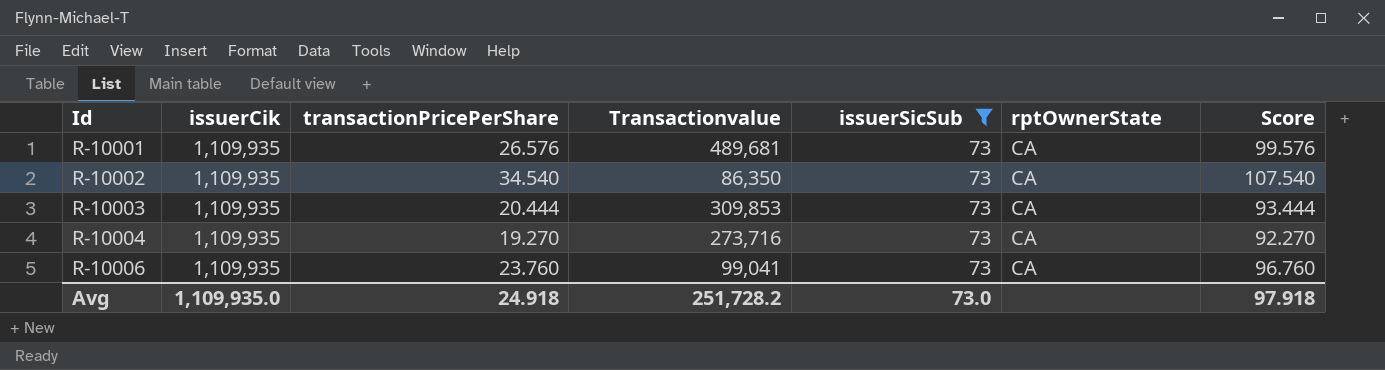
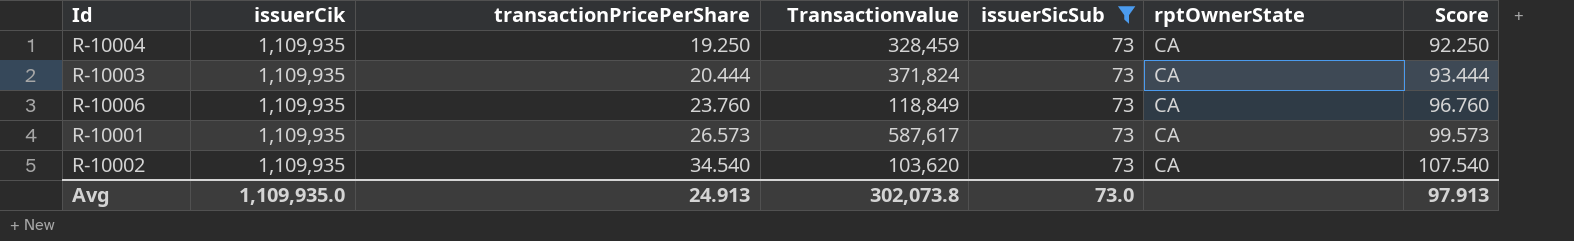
row order: Id ascending -> transactionPricePerShare ascending
R-10004 | transactionPricePerShare: 19.270 -> 19.250
R-10004 | Transactionvalue: 273,716 -> 328,459
R-10004 | Score: 92.270 -> 92.250
R-10003 | Transactionvalue: 309,853 -> 371,824
R-10006 | Transactionvalue: 99,041 -> 118,849
R-10001 | transactionPricePerShare: 26.576 -> 26.573
R-10001 | Transactionvalue: 489,681 -> 587,617
R-10001 | Score: 99.576 -> 99.573
R-10002 | Transactionvalue: 86,350 -> 103,620
Avg | transactionPricePerShare: 24.918 -> 24.913
Avg | Transactionvalue: 251,728.2 -> 302,073.8
Avg | Score: 97.918 -> 97.913

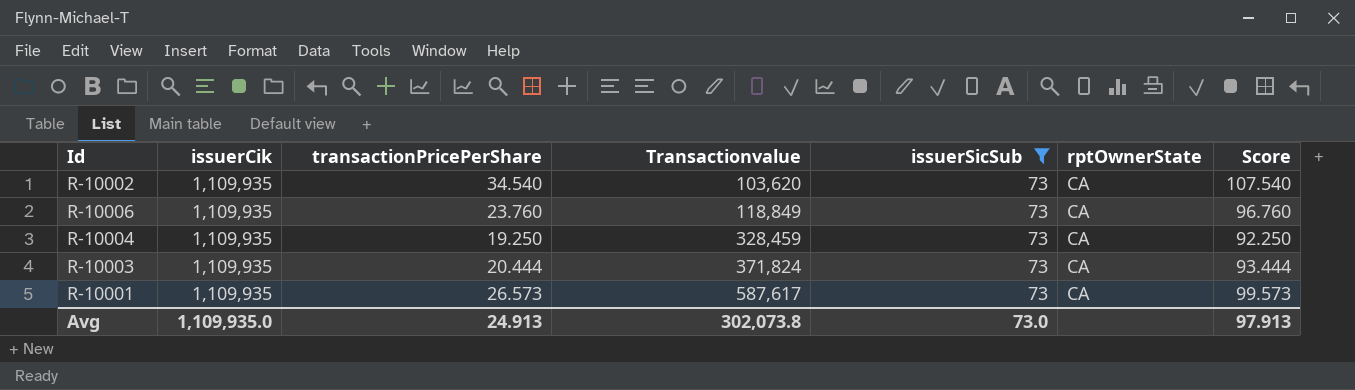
row order: transactionPricePerShare ascending -> Transactionvalue ascending

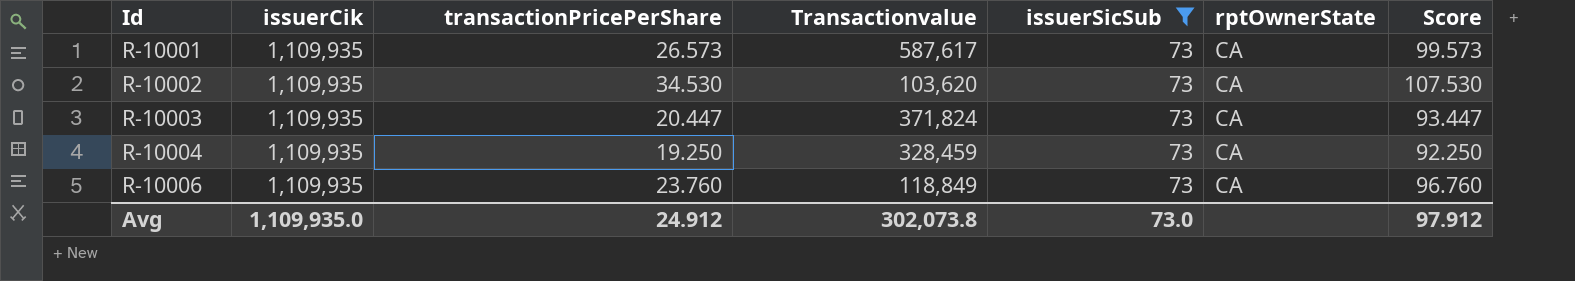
row order: Transactionvalue ascending -> Id ascending
R-10002 | transactionPricePerShare: 34.540 -> 34.530
R-10002 | Score: 107.540 -> 107.530
R-10003 | transactionPricePerShare: 20.444 -> 20.447
R-10003 | Score: 93.444 -> 93.447
Avg | transactionPricePerShare: 24.913 -> 24.912
Avg | Score: 97.913 -> 97.912

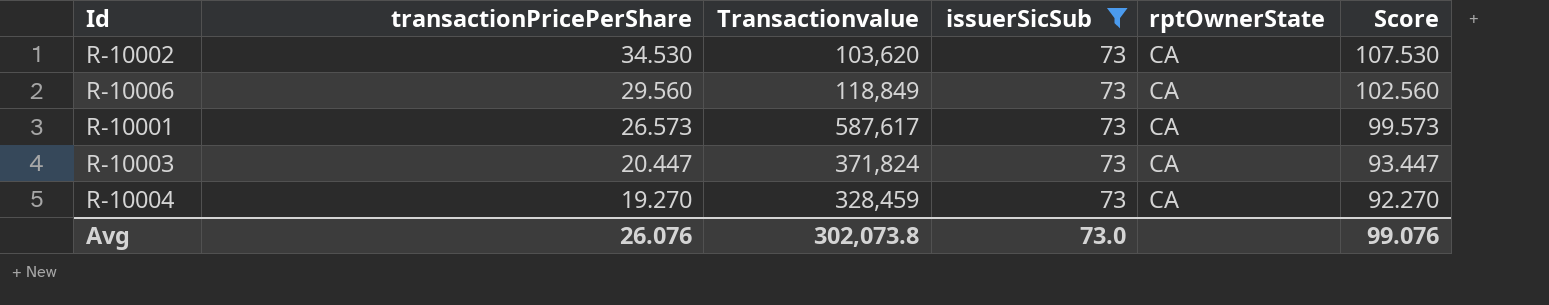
row order: Id ascending -> transactionPricePerShare descending
column issuerCik | position: 2 -> none
R-10006 | transactionPricePerShare: 23.760 -> 29.560
R-10006 | Score: 96.760 -> 102.560
R-10004 | transactionPricePerShare: 19.250 -> 19.270
R-10004 | Score: 92.250 -> 92.270
Avg | transactionPricePerShare: 24.912 -> 26.076
Avg | Score: 97.912 -> 99.076

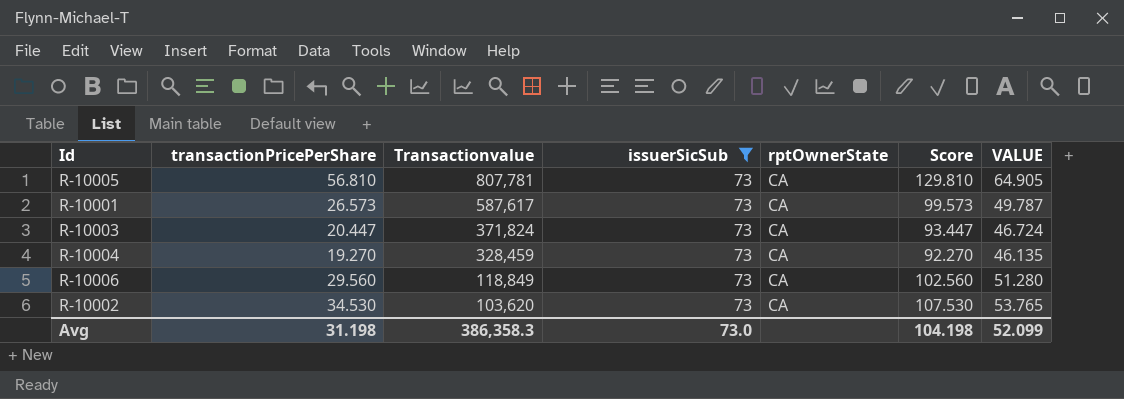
row order: transactionPricePerShare descending -> Transactionvalue descending
column VALUE | formula: none -> [Score] * 0.5
row R-10005: none -> 56.810 | 807,781 | 73 | CA | 129.810 | 64.905
Avg | transactionPricePerShare: 26.076 -> 31.198
Avg | Transactionvalue: 302,073.8 -> 386,358.3
Avg | Score: 99.076 -> 104.198

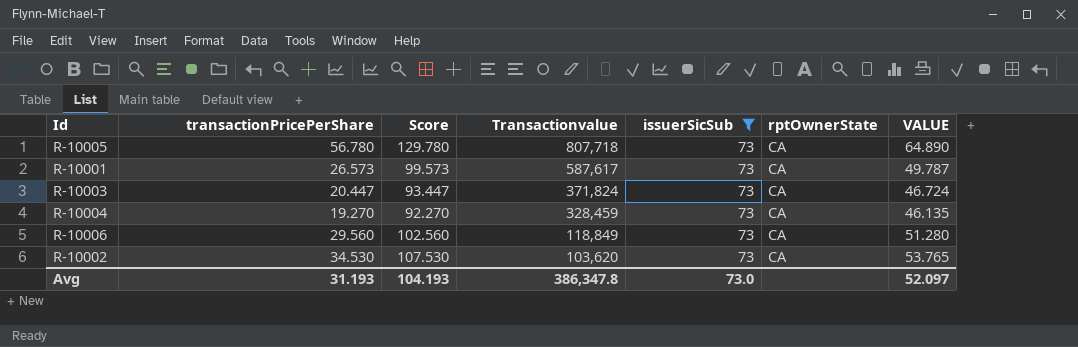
column Score | position: 6 -> 3
R-10005 | transactionPricePerShare: 56.810 -> 56.780
R-10005 | Score: 129.810 -> 129.780
R-10005 | Transactionvalue: 807,781 -> 807,718
R-10005 | VALUE: 64.905 -> 64.890
Avg | transactionPricePerShare: 31.198 -> 31.193
Avg | Score: 104.198 -> 104.193
Avg | Transactionvalue: 386,358.3 -> 386,347.8
Avg | VALUE: 52.099 -> 52.097

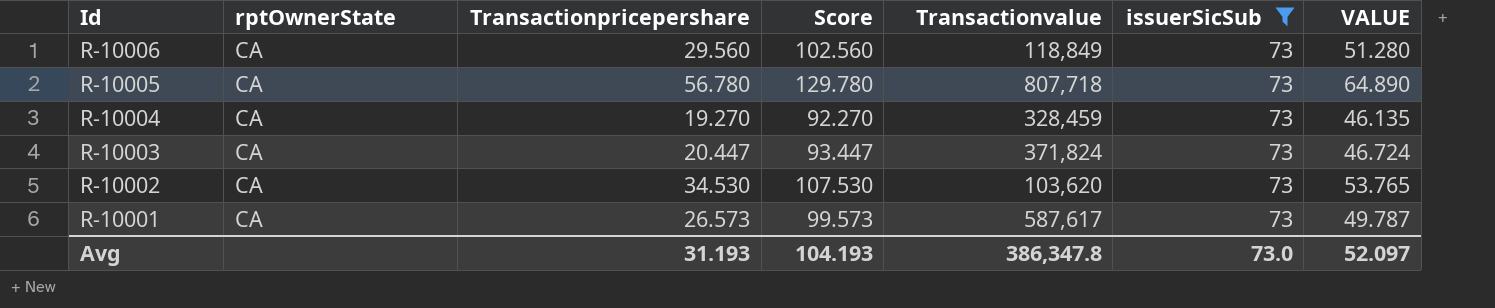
row order: Transactionvalue descending -> Id descending
column rptOwnerState | position: 6 -> 2
column name: transactionPricePerShare -> Transactionpricepershare

